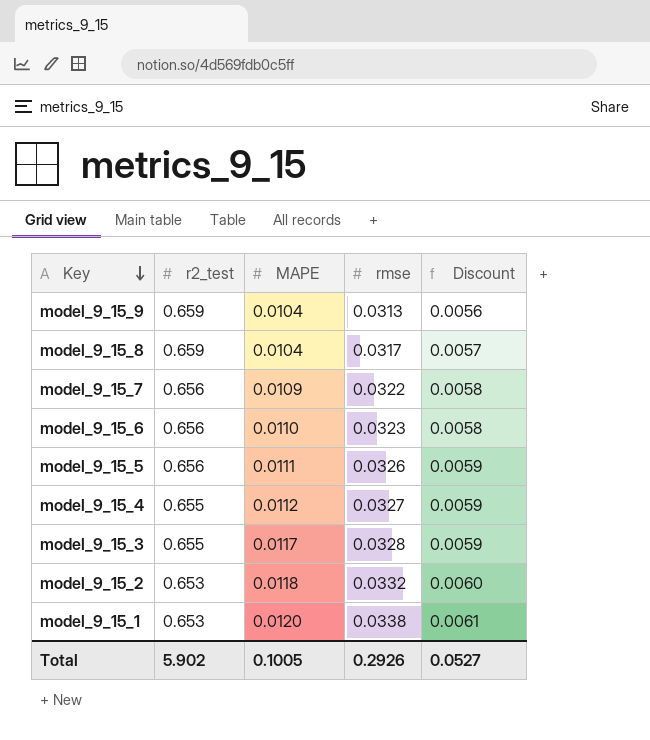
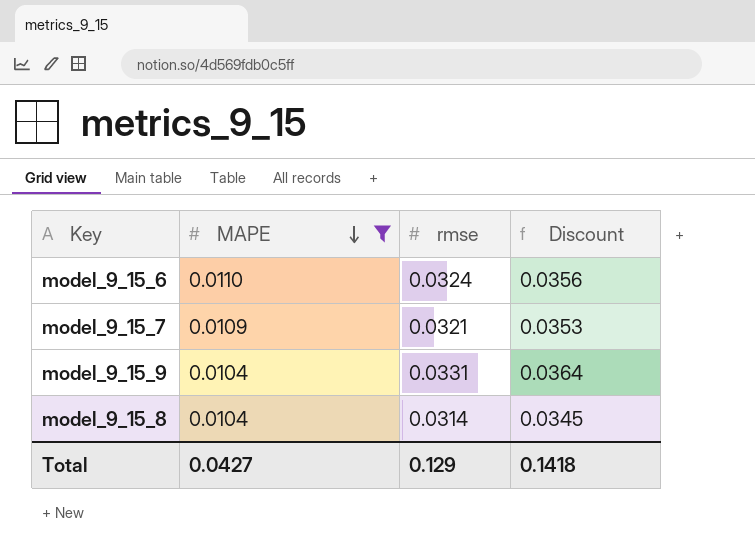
filter: none -> MAPE <= 0.0110
row order: Key descending -> MAPE descending
column r2_test | position: 2 -> none
column Discount | formula: [rmse] * 0.18 -> [rmse] * 1.1
model_9_15_6 | rmse: 0.0323 -> 0.0324
model_9_15_7 | rmse: 0.0322 -> 0.0321
model_9_15_9 | rmse: 0.0313 -> 0.0331
model_9_15_8 | rmse: 0.0317 -> 0.0314
Total | MAPE: 0.1005 -> 0.0427
Total | rmse: 0.2926 -> 0.129
Total | Discount: 0.0527 -> 0.1418

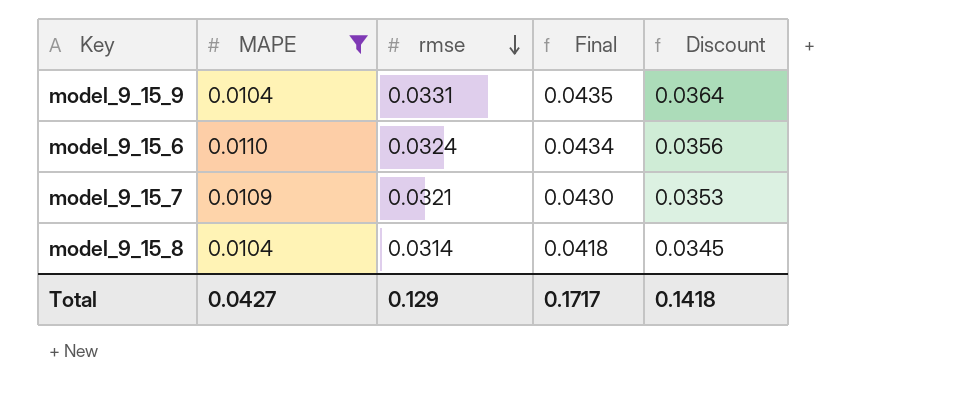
row order: MAPE descending -> rmse descending
column Final | formula: none -> [MAPE] + [rmse]

